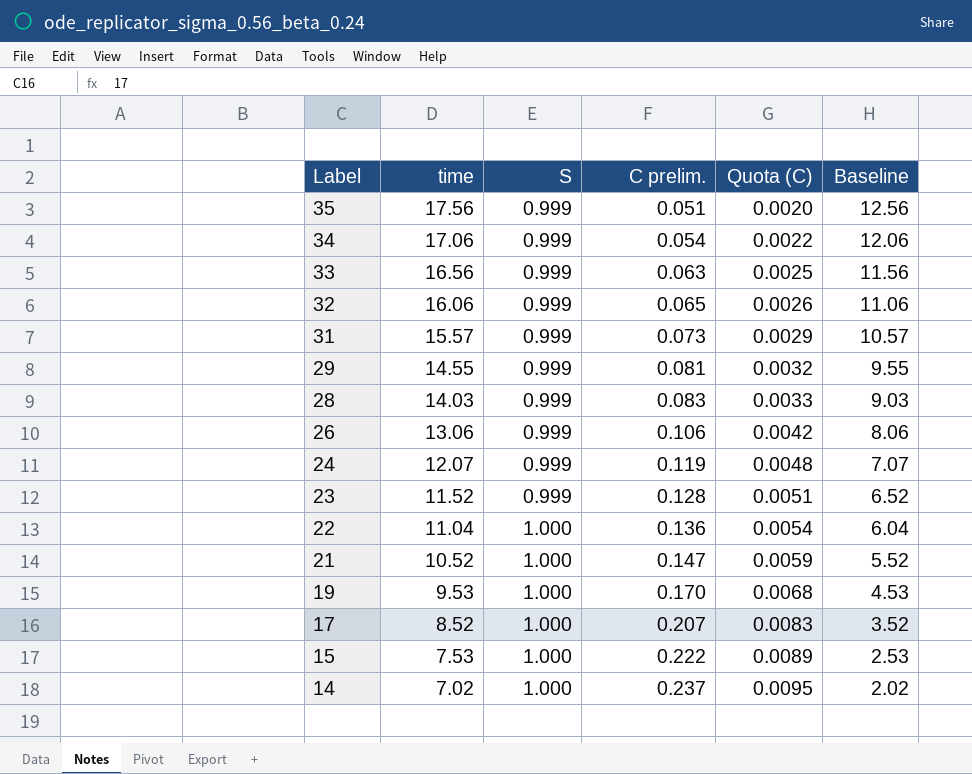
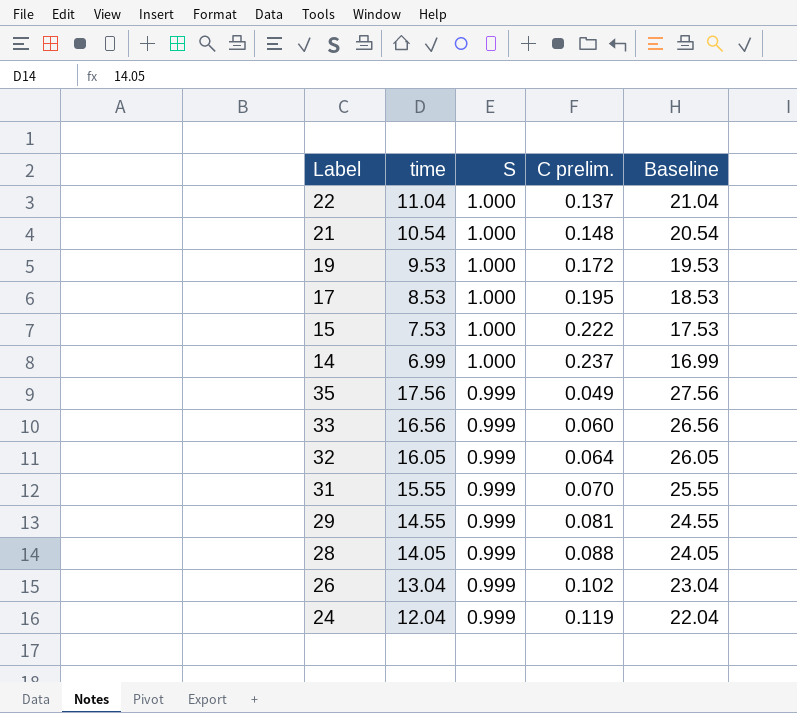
row order: Label descending -> S descending
column Quota (C) | formula: [C prelim.] * 0.04 -> none
column Baseline | formula: [time] - 5 -> [time] + 10
row 34: 17.06 | 0.999 | 0.054 | 0.0022 | 12.06 -> none
row 23: 11.52 | 0.999 | 0.128 | 0.0051 | 6.52 -> none
22 | C prelim.: 0.136 -> 0.137
21 | time: 10.52 -> 10.54
21 | C prelim.: 0.147 -> 0.148
19 | C prelim.: 0.170 -> 0.172
17 | time: 8.52 -> 8.53
17 | C prelim.: 0.207 -> 0.195
14 | time: 7.02 -> 6.99
35 | C prelim.: 0.051 -> 0.049
33 | C prelim.: 0.063 -> 0.060
32 | time: 16.06 -> 16.05
32 | C prelim.: 0.065 -> 0.064
31 | time: 15.57 -> 15.55
31 | C prelim.: 0.073 -> 0.070
28 | time: 14.03 -> 14.05
28 | C prelim.: 0.083 -> 0.088
26 | time: 13.06 -> 13.04
26 | C prelim.: 0.106 -> 0.102
24 | time: 12.07 -> 12.04

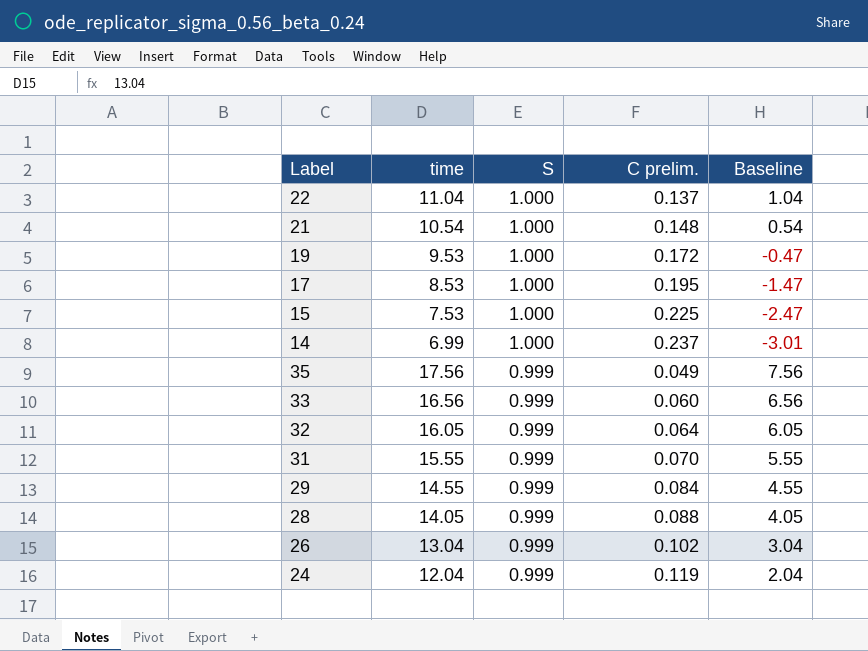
column Baseline | formula: [time] + 10 -> [time] - 10
15 | C prelim.: 0.222 -> 0.225
29 | C prelim.: 0.081 -> 0.084

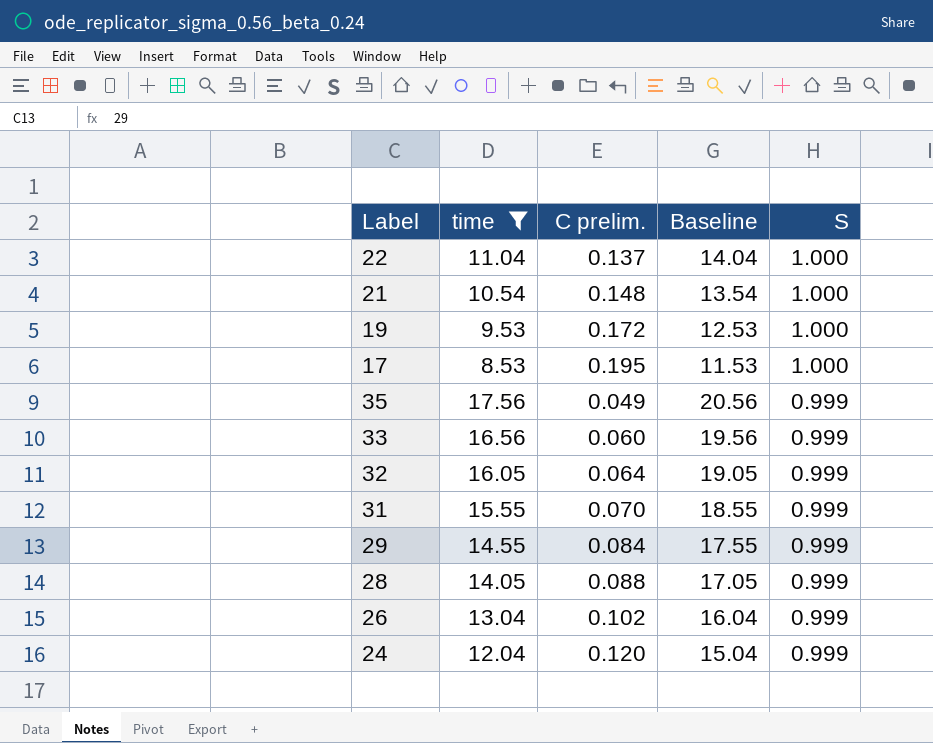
filter: none -> time >= 8.53
column Baseline | formula: [time] - 10 -> [time] + 3
column S | position: 3 -> 5
24 | C prelim.: 0.119 -> 0.120

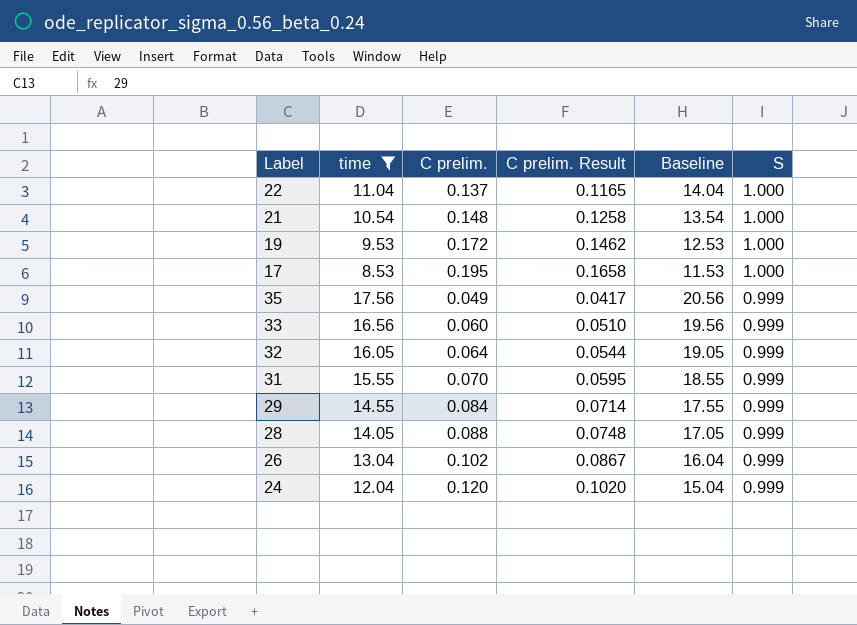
column C prelim. Result | formula: none -> [C prelim.] * 0.85

